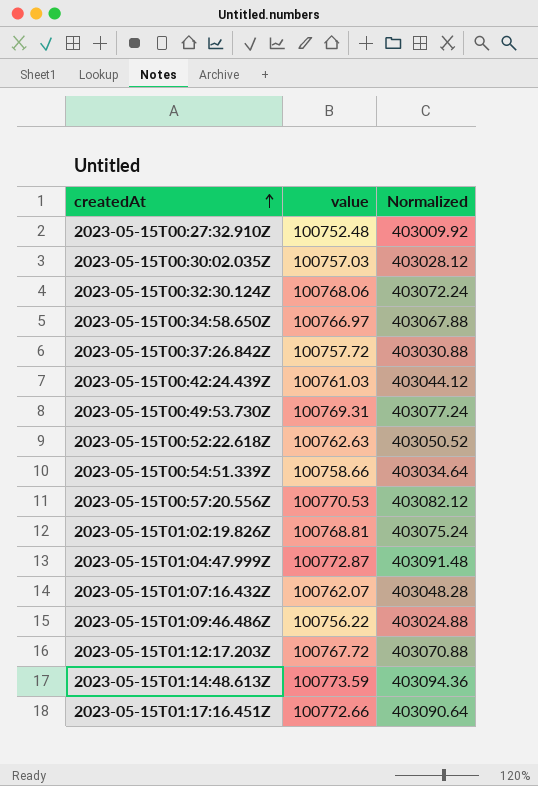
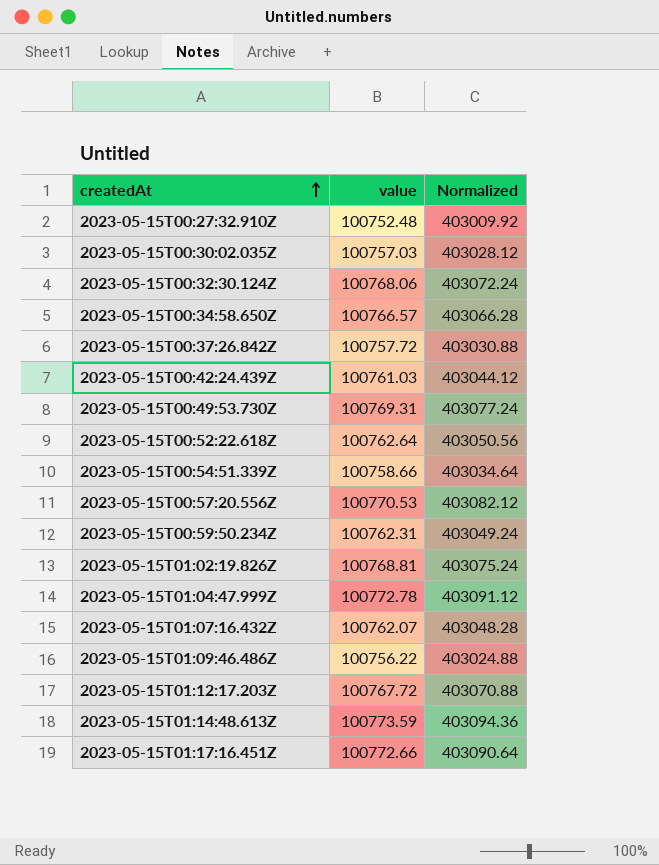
2023-05-15T00:34:58.650Z | value: 100766.97 -> 100766.57
2023-05-15T00:34:58.650Z | Normalized: 403067.88 -> 403066.28
2023-05-15T00:52:22.618Z | value: 100762.63 -> 100762.64
2023-05-15T00:52:22.618Z | Normalized: 403050.52 -> 403050.56
row 2023-05-15T00:59:50.234Z: none -> 100762.31 | 403049.24
2023-05-15T01:04:47.999Z | value: 100772.87 -> 100772.78
2023-05-15T01:04:47.999Z | Normalized: 403091.48 -> 403091.12

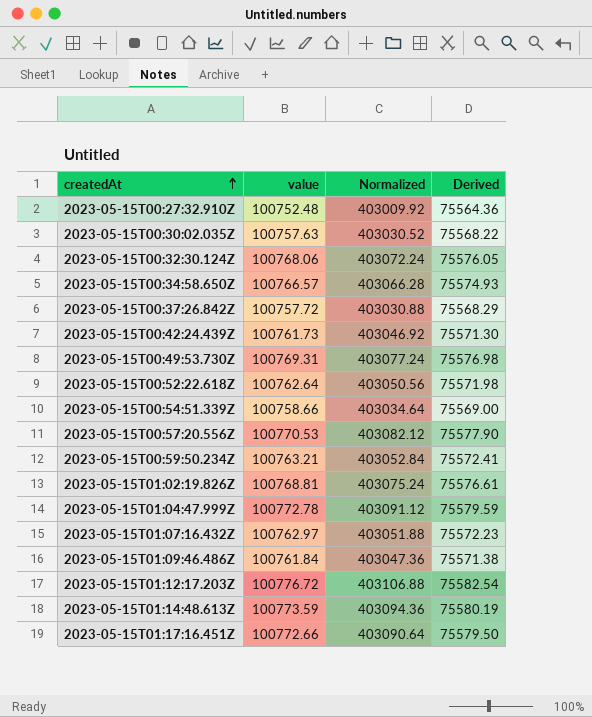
column Derived | formula: none -> [value] * 0.75
2023-05-15T00:30:02.035Z | value: 100757.03 -> 100757.63
2023-05-15T00:30:02.035Z | Normalized: 403028.12 -> 403030.52
2023-05-15T00:42:24.439Z | value: 100761.03 -> 100761.73
2023-05-15T00:42:24.439Z | Normalized: 403044.12 -> 403046.92
2023-05-15T00:59:50.234Z | value: 100762.31 -> 100763.21
2023-05-15T00:59:50.234Z | Normalized: 403049.24 -> 403052.84
2023-05-15T01:07:16.432Z | value: 100762.07 -> 100762.97
2023-05-15T01:07:16.432Z | Normalized: 403048.28 -> 403051.88
2023-05-15T01:09:46.486Z | value: 100756.22 -> 100761.84
2023-05-15T01:09:46.486Z | Normalized: 403024.88 -> 403047.36
2023-05-15T01:12:17.203Z | value: 100767.72 -> 100776.72
2023-05-15T01:12:17.203Z | Normalized: 403070.88 -> 403106.88

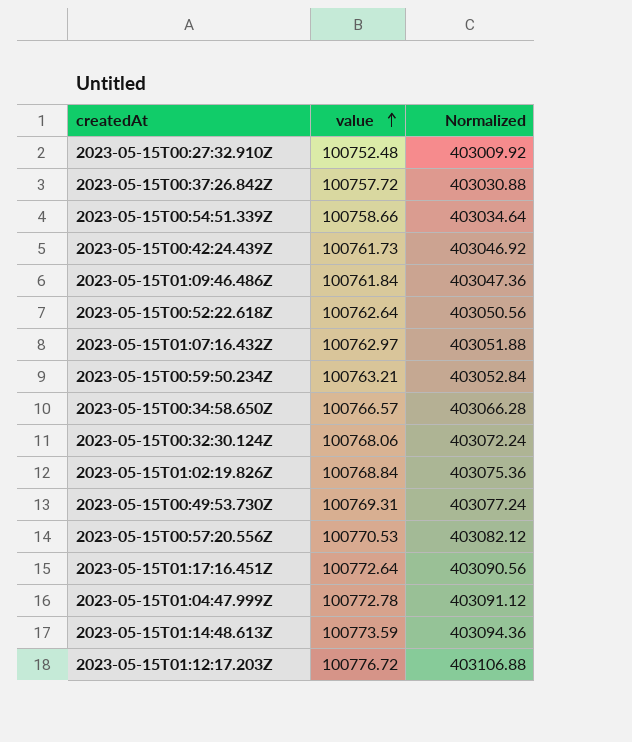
row order: createdAt ascending -> value ascending
column Derived | formula: [value] * 0.75 -> none
row 2023-05-15T00:30:02.035Z: 100757.63 | 403030.52 | 75568.22 -> none
2023-05-15T01:02:19.826Z | value: 100768.81 -> 100768.84
2023-05-15T01:02:19.826Z | Normalized: 403075.24 -> 403075.36
2023-05-15T01:17:16.451Z | value: 100772.66 -> 100772.64
2023-05-15T01:17:16.451Z | Normalized: 403090.64 -> 403090.56

